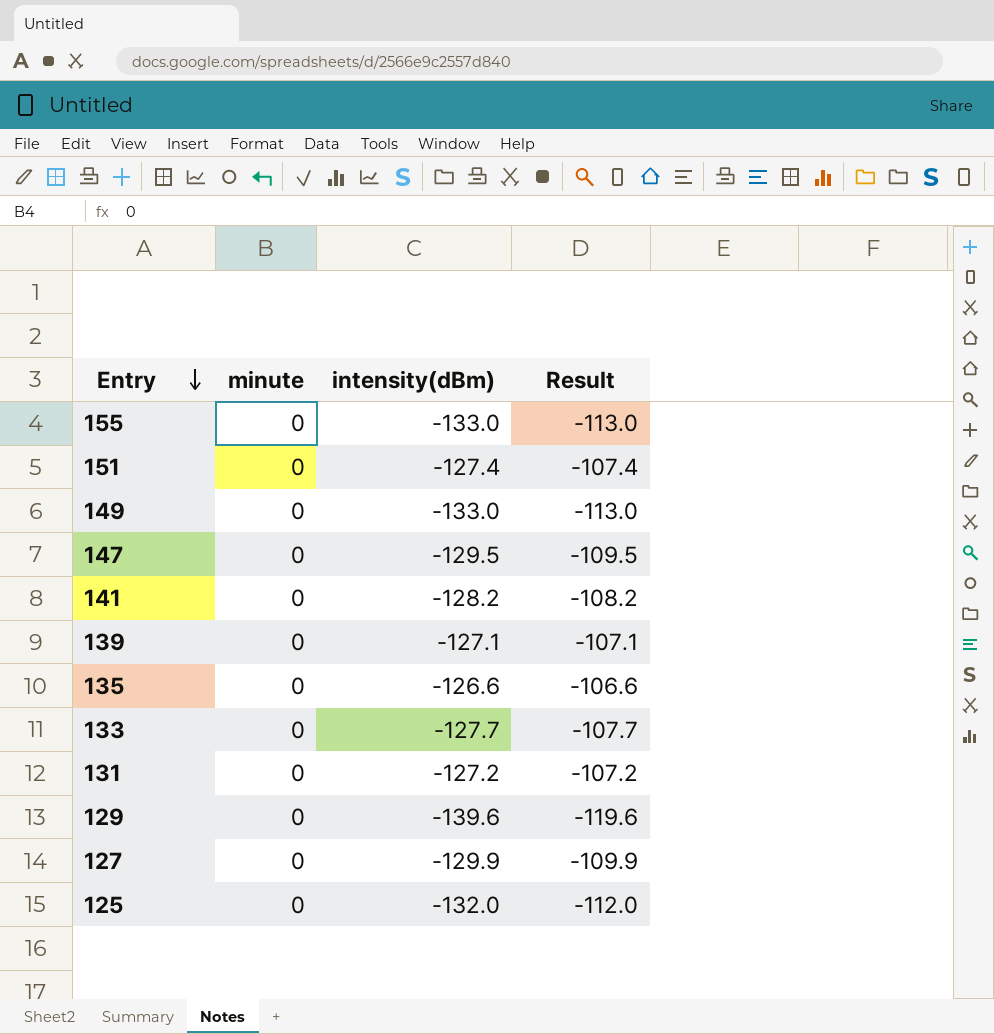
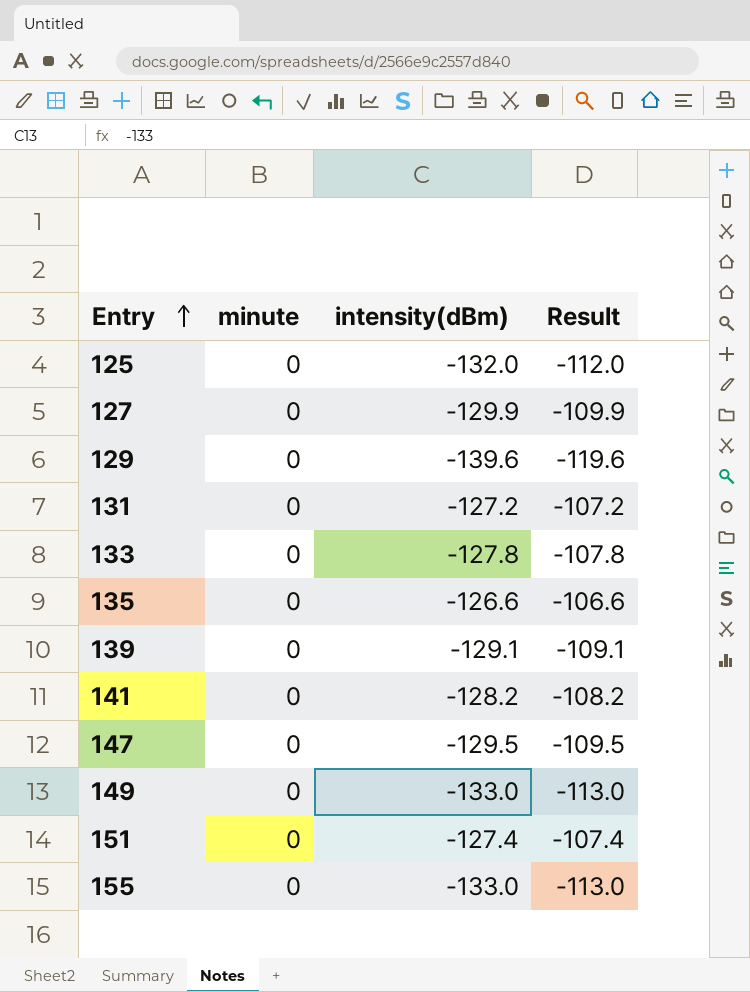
row order: Entry descending -> Entry ascending
133 | intensity(dBm): -127.7 -> -127.8
133 | Result: -107.7 -> -107.8
139 | intensity(dBm): -127.1 -> -129.1
139 | Result: -107.1 -> -109.1

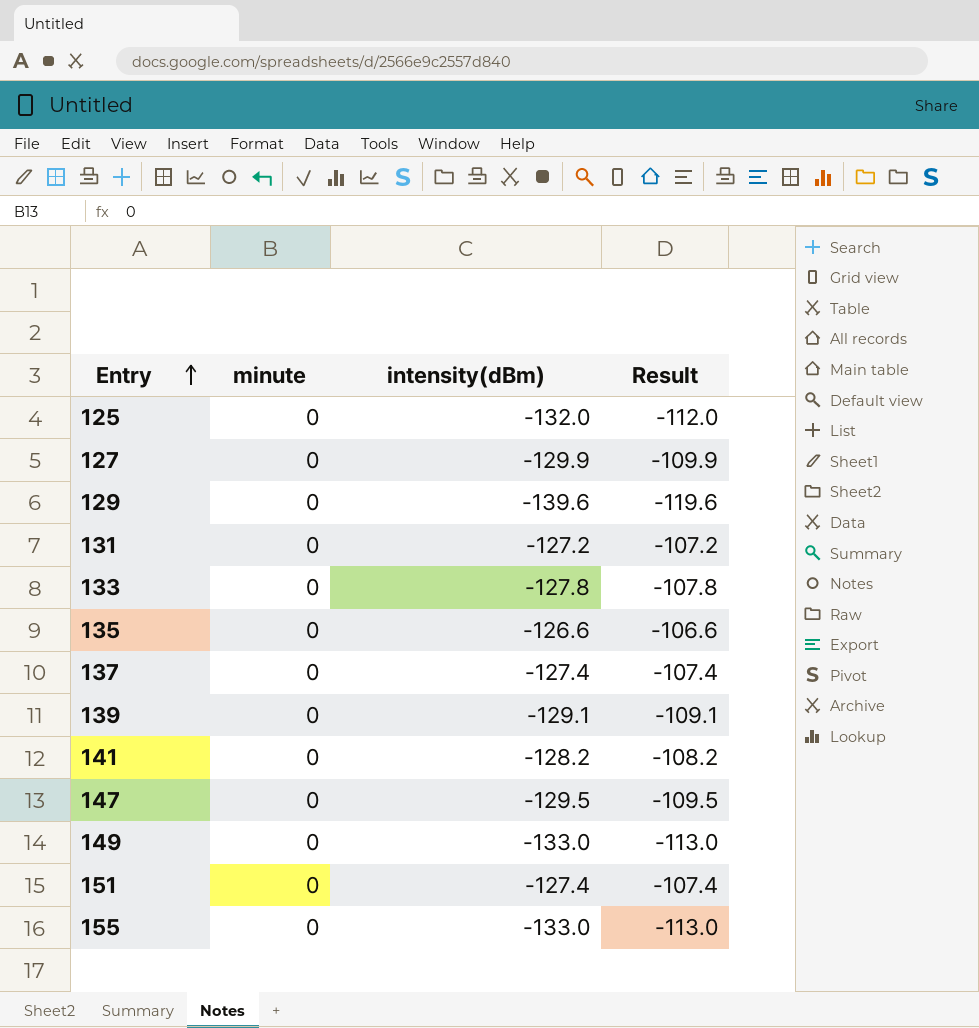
row 137: none -> 0 | -127.4 | -107.4

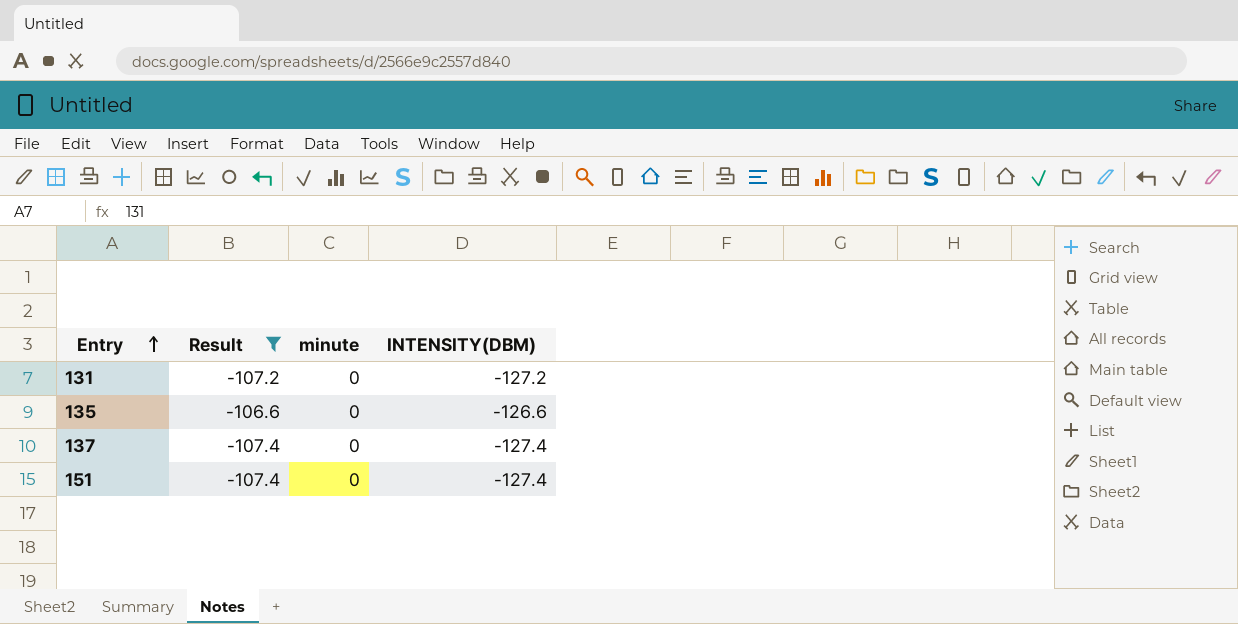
filter: none -> Result >= -107.4
column Result | position: 4 -> 2
column name: intensity(dBm) -> INTENSITY(DBM)

